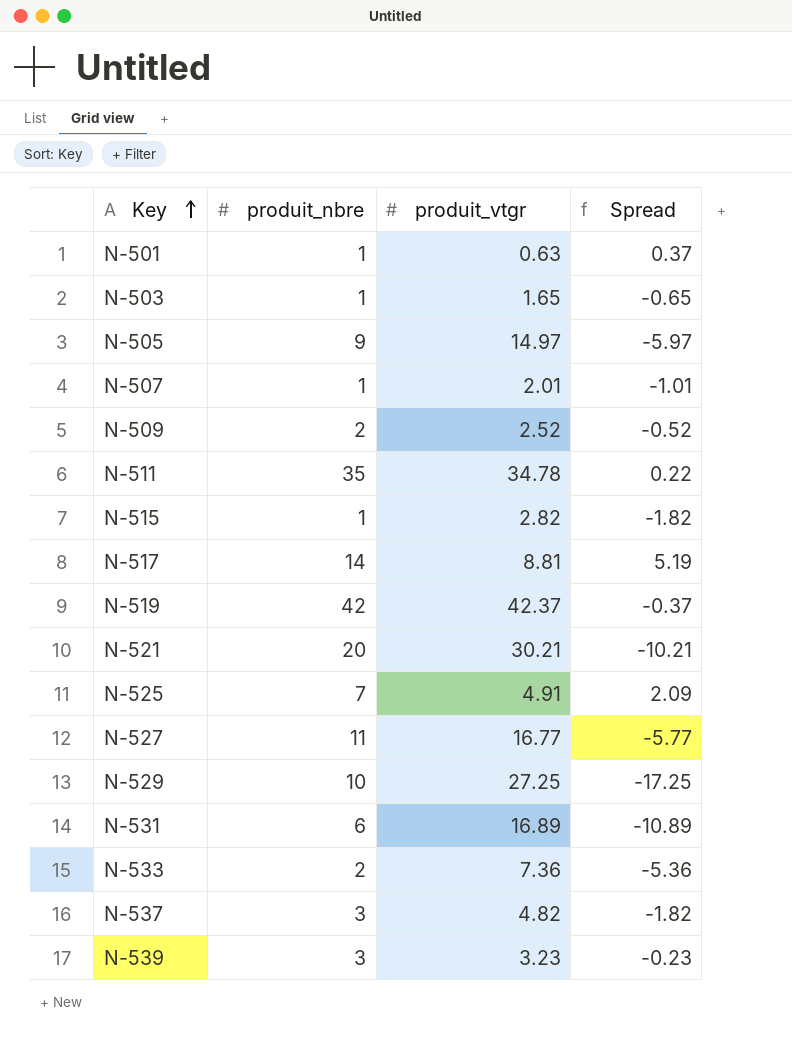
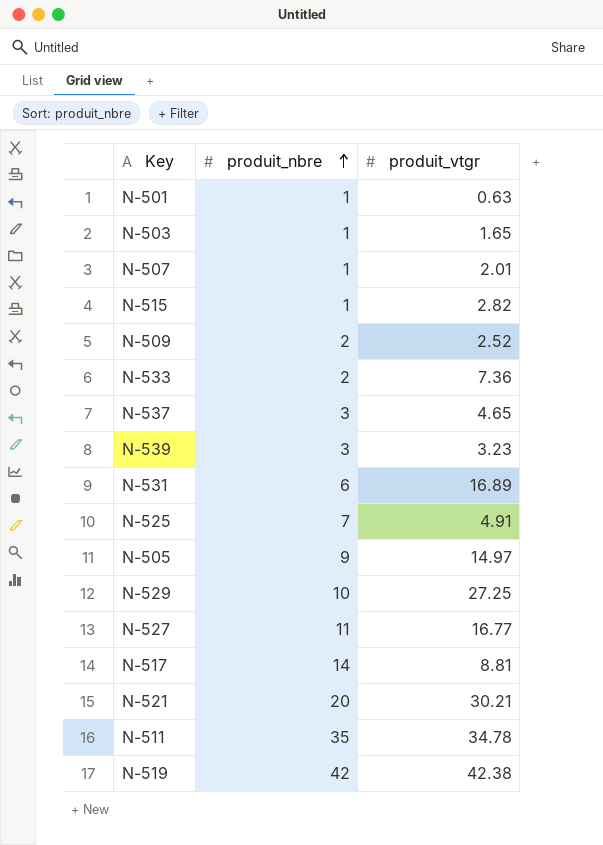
row order: Key ascending -> produit_nbre ascending
column Spread | formula: [produit_nbre] - [produit_vtgr] -> none
N-537 | produit_vtgr: 4.82 -> 4.65
N-519 | produit_vtgr: 42.37 -> 42.38

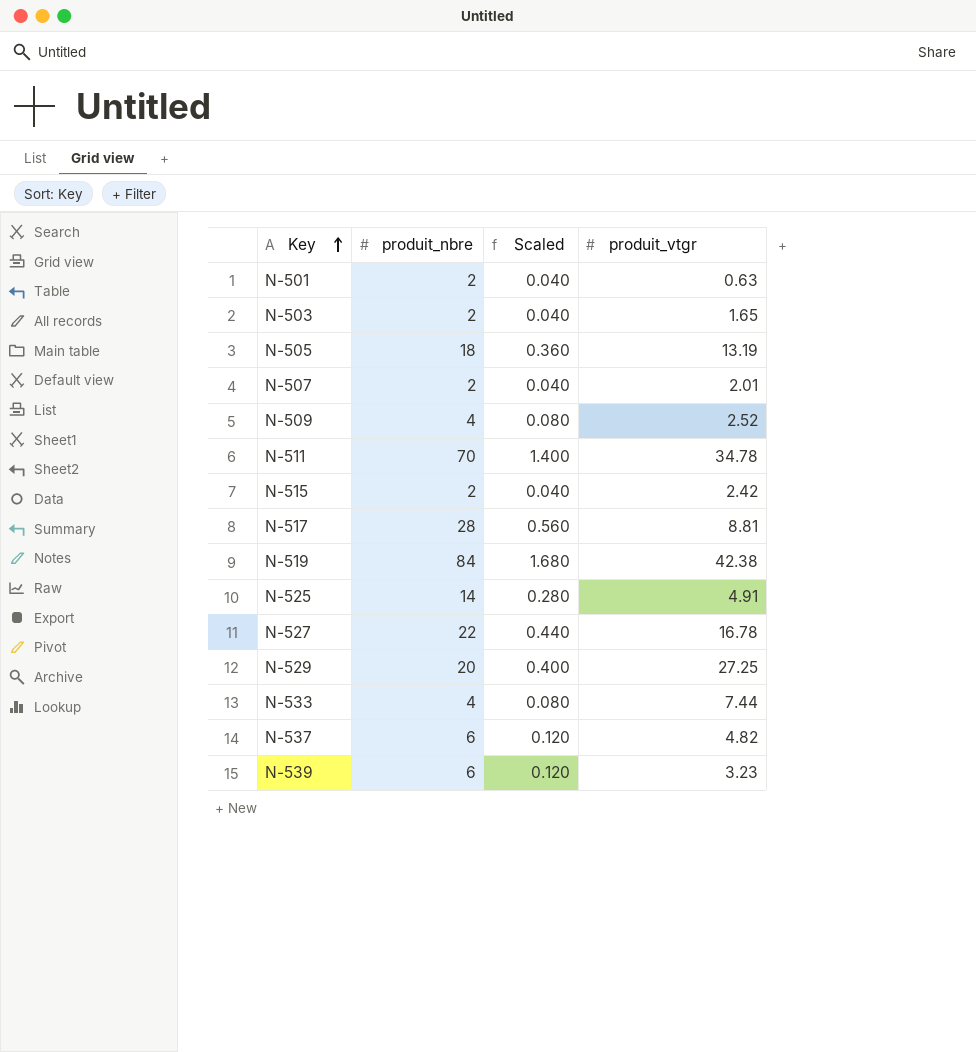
row order: produit_nbre ascending -> Key ascending
column Scaled | formula: none -> [produit_nbre] * 0.02
row N-531: 6 | 16.89 -> none
row N-521: 20 | 30.21 -> none
N-501 | produit_nbre: 1 -> 2
N-503 | produit_nbre: 1 -> 2
N-505 | produit_nbre: 9 -> 18
N-505 | produit_vtgr: 14.97 -> 13.19
N-507 | produit_nbre: 1 -> 2
N-509 | produit_nbre: 2 -> 4
N-511 | produit_nbre: 35 -> 70
N-515 | produit_nbre: 1 -> 2
N-515 | produit_vtgr: 2.82 -> 2.42
N-517 | produit_nbre: 14 -> 28
N-519 | produit_nbre: 42 -> 84
N-525 | produit_nbre: 7 -> 14
N-527 | produit_nbre: 11 -> 22
N-527 | produit_vtgr: 16.77 -> 16.78
N-529 | produit_nbre: 10 -> 20
N-533 | produit_nbre: 2 -> 4
N-533 | produit_vtgr: 7.36 -> 7.44
N-537 | produit_nbre: 3 -> 6
N-537 | produit_vtgr: 4.65 -> 4.82
N-539 | produit_nbre: 3 -> 6

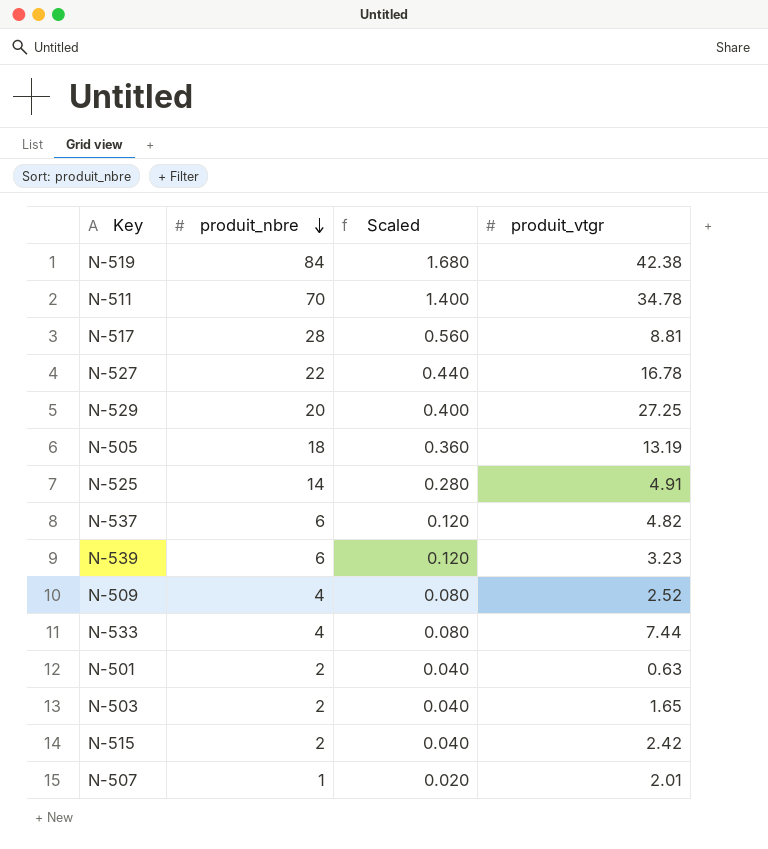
row order: Key ascending -> produit_nbre descending
N-507 | produit_nbre: 2 -> 1
N-507 | Scaled: 0.040 -> 0.020

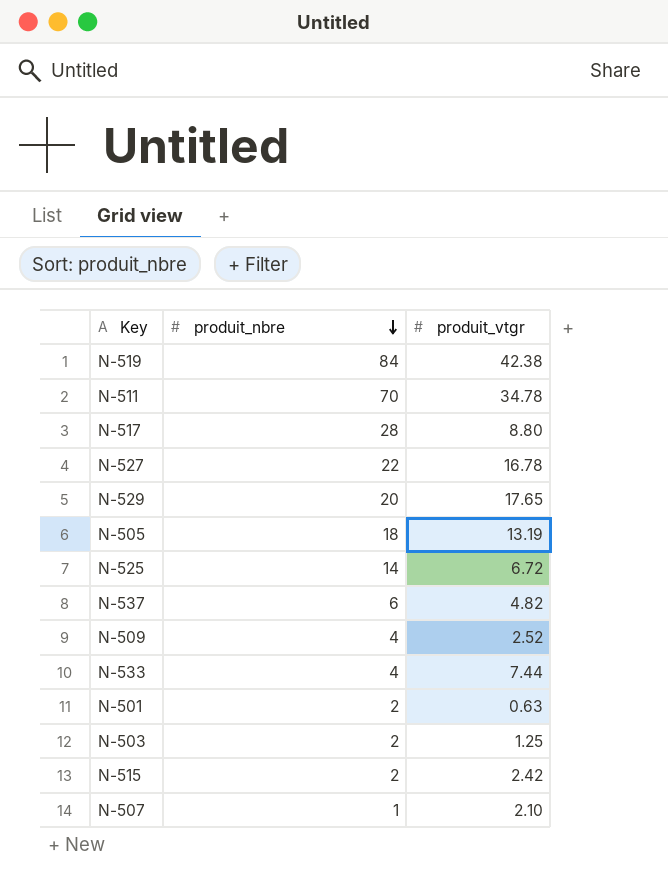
column Scaled | formula: [produit_nbre] * 0.02 -> none
row N-539: 6 | 0.120 | 3.23 -> none
N-517 | produit_vtgr: 8.81 -> 8.80
N-529 | produit_vtgr: 27.25 -> 17.65
N-525 | produit_vtgr: 4.91 -> 6.72
N-503 | produit_vtgr: 1.65 -> 1.25
N-507 | produit_vtgr: 2.01 -> 2.10

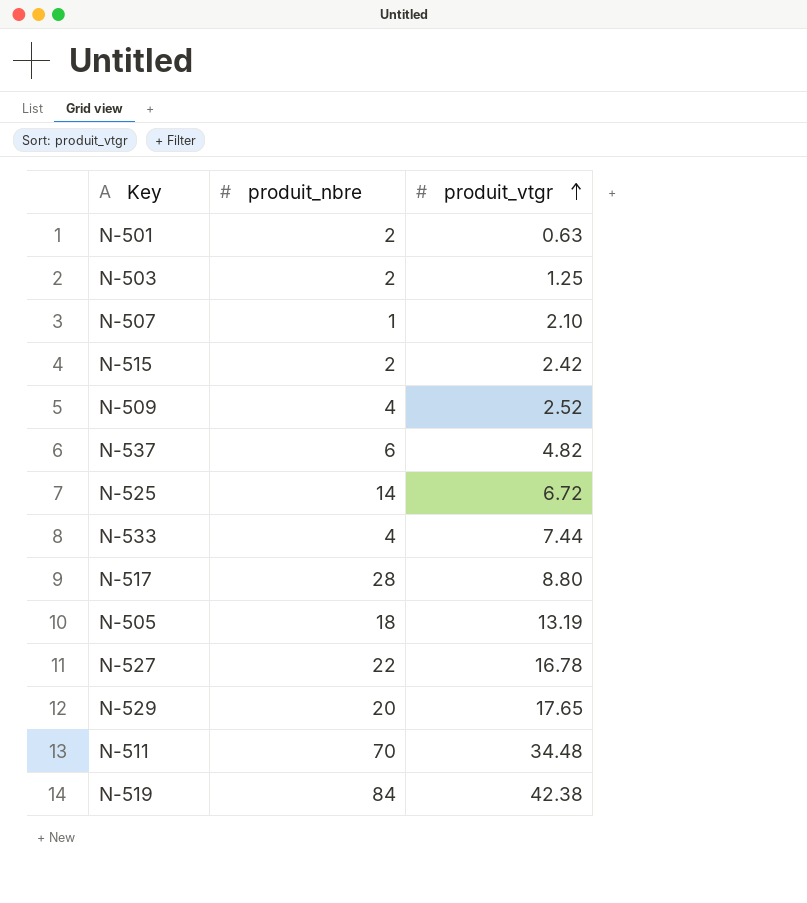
row order: produit_nbre descending -> produit_vtgr ascending
N-511 | produit_vtgr: 34.78 -> 34.48

